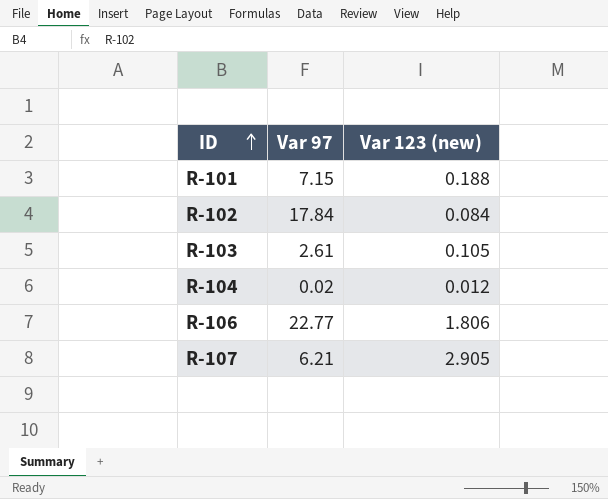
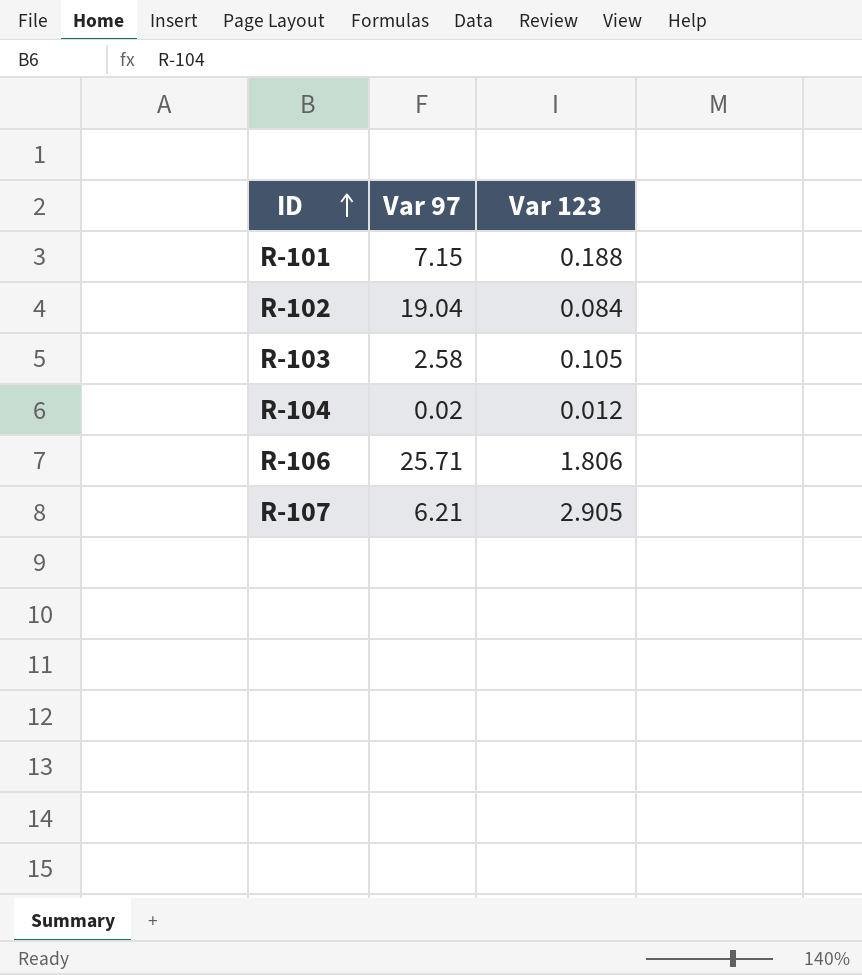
column name: Var 123 (new) -> Var 123
R-102 | Var 97: 17.84 -> 19.04
R-103 | Var 97: 2.61 -> 2.58
R-106 | Var 97: 22.77 -> 25.71

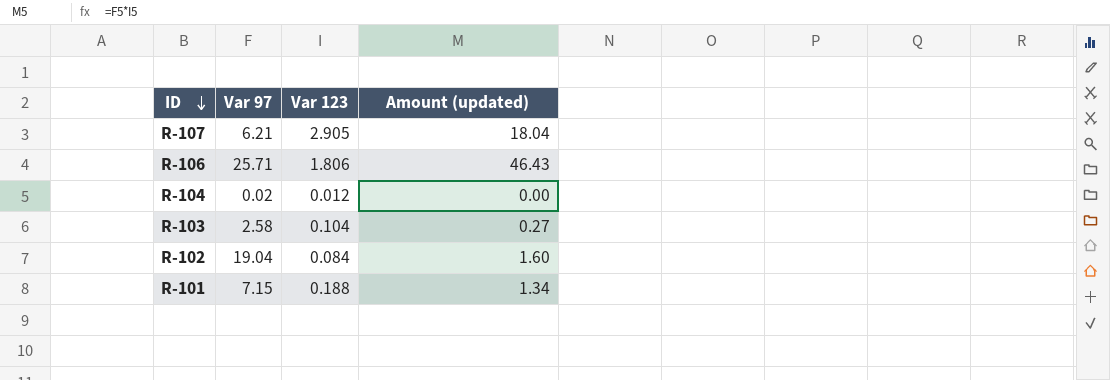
row order: ID ascending -> ID descending
column Amount (updated) | formula: none -> [Var 97] * [Var 123]
R-103 | Var 123: 0.105 -> 0.104

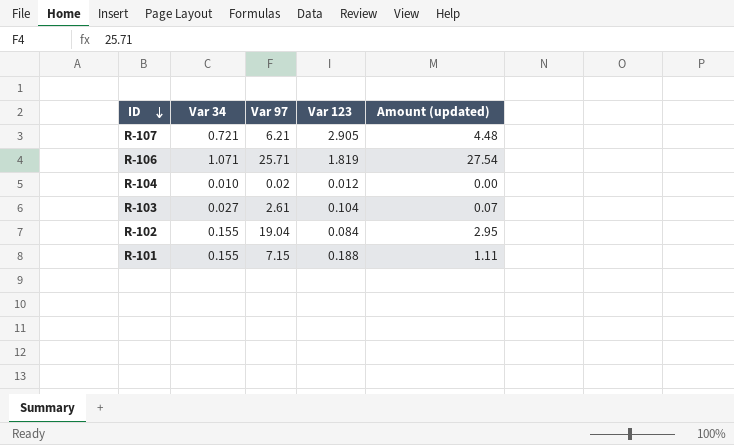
column Var 34 | position: none -> 2
column Amount (updated) | formula: [Var 97] * [Var 123] -> [Var 34] * [Var 97]
R-106 | Var 123: 1.806 -> 1.819
R-103 | Var 97: 2.58 -> 2.61

